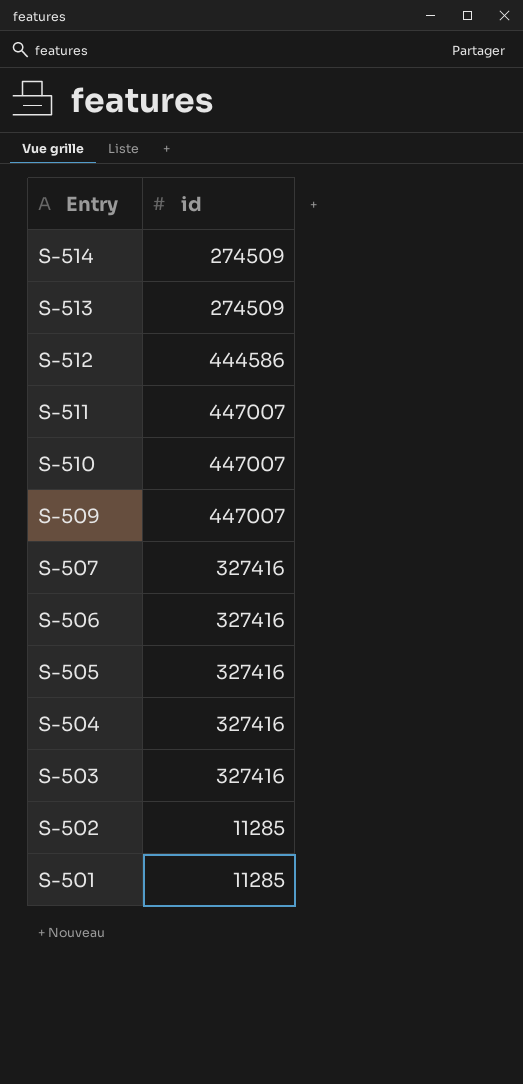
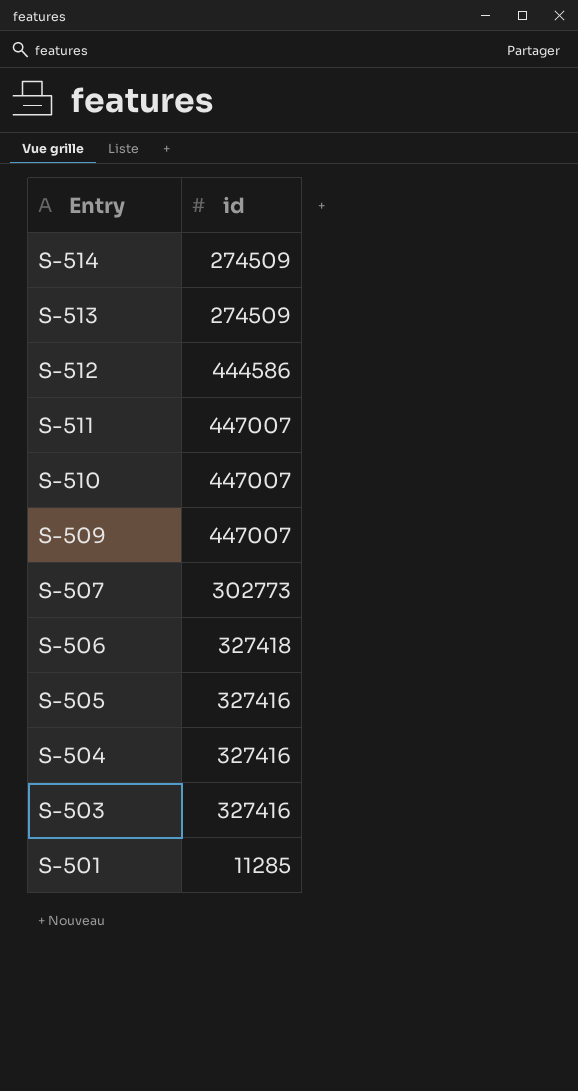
row S-502: 11285 -> none
S-507 | id: 327416 -> 302773
S-506 | id: 327416 -> 327418

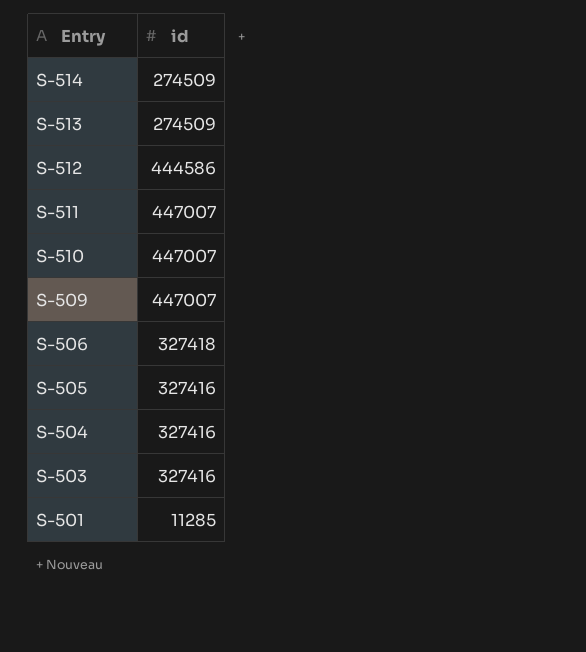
row S-507: 302773 -> none

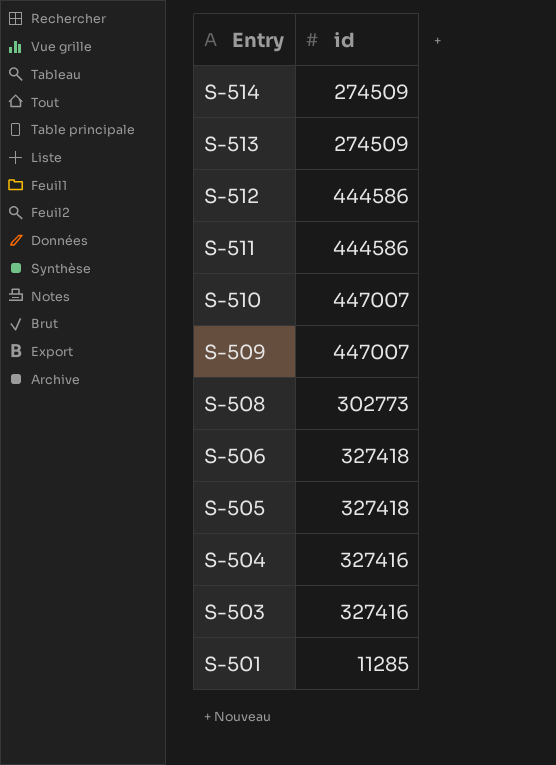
S-511 | id: 447007 -> 444586
row S-508: none -> 302773
S-505 | id: 327416 -> 327418

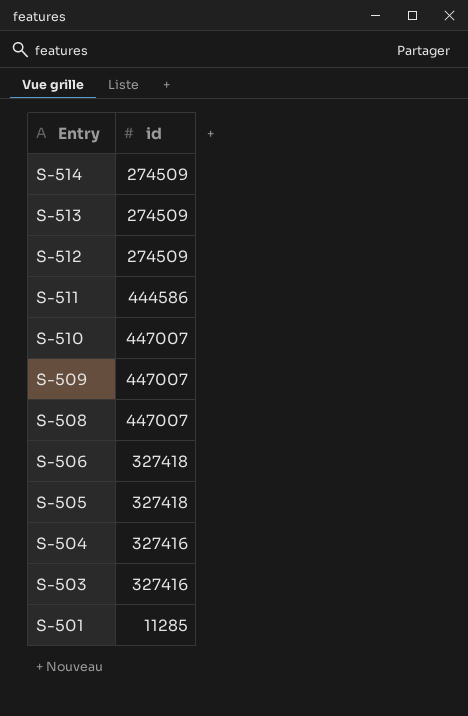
S-512 | id: 444586 -> 274509
S-508 | id: 302773 -> 447007

